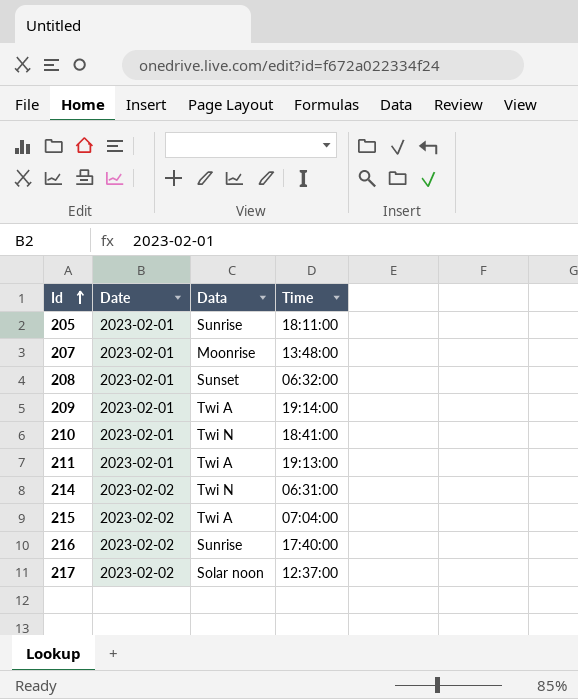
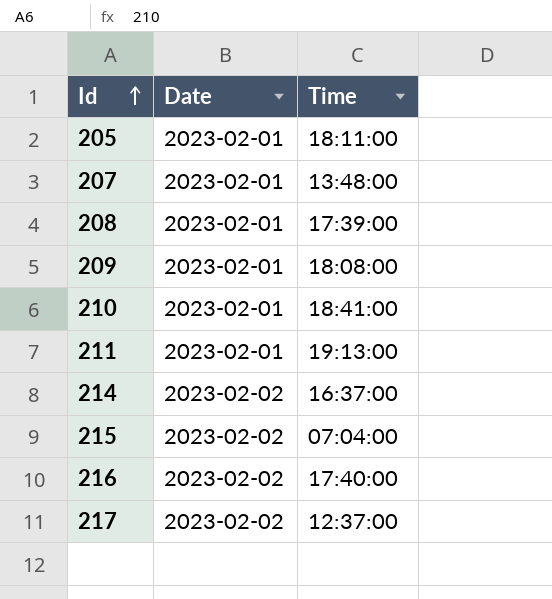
column Data | position: 3 -> none
208 | Time: 06:32:00 -> 17:39:00
209 | Time: 19:14:00 -> 18:08:00
214 | Time: 06:31:00 -> 16:37:00

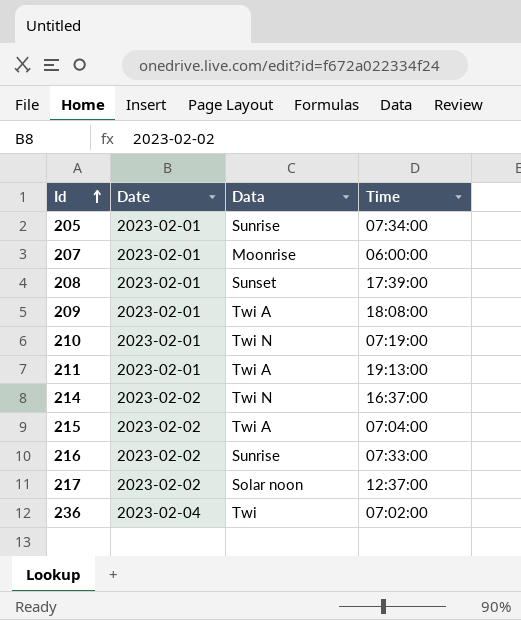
column Data | position: none -> 3
205 | Time: 18:11:00 -> 07:34:00
207 | Time: 13:48:00 -> 06:00:00
210 | Time: 18:41:00 -> 07:19:00
216 | Time: 17:40:00 -> 07:33:00
row 236: none -> 2023-02-04 | Twi | 07:02:00

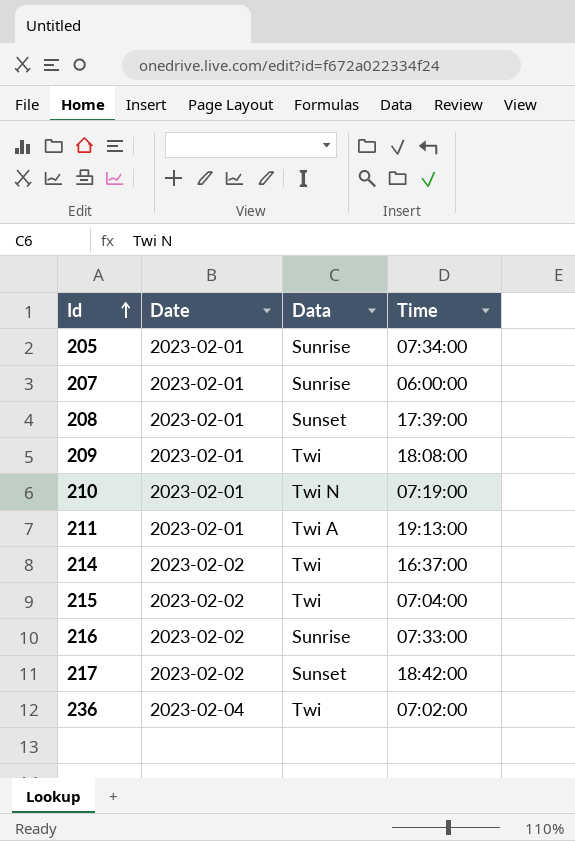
207 | Data: Moonrise -> Sunrise
209 | Data: Twi A -> Twi
214 | Data: Twi N -> Twi
215 | Data: Twi A -> Twi
217 | Data: Solar noon -> Sunset
217 | Time: 12:37:00 -> 18:42:00

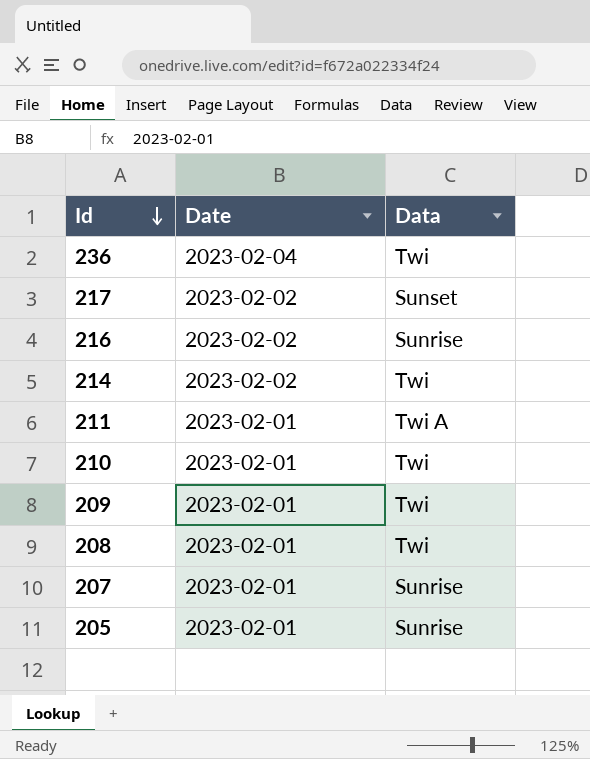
row order: Id ascending -> Id descending
column Time | position: 4 -> none
row 215: 2023-02-02 | Twi | 07:04:00 -> none
210 | Data: Twi N -> Twi
208 | Data: Sunset -> Twi

